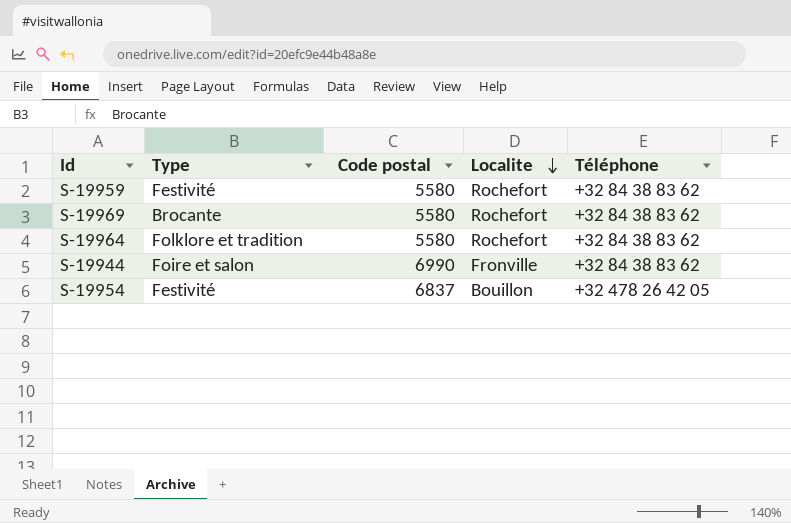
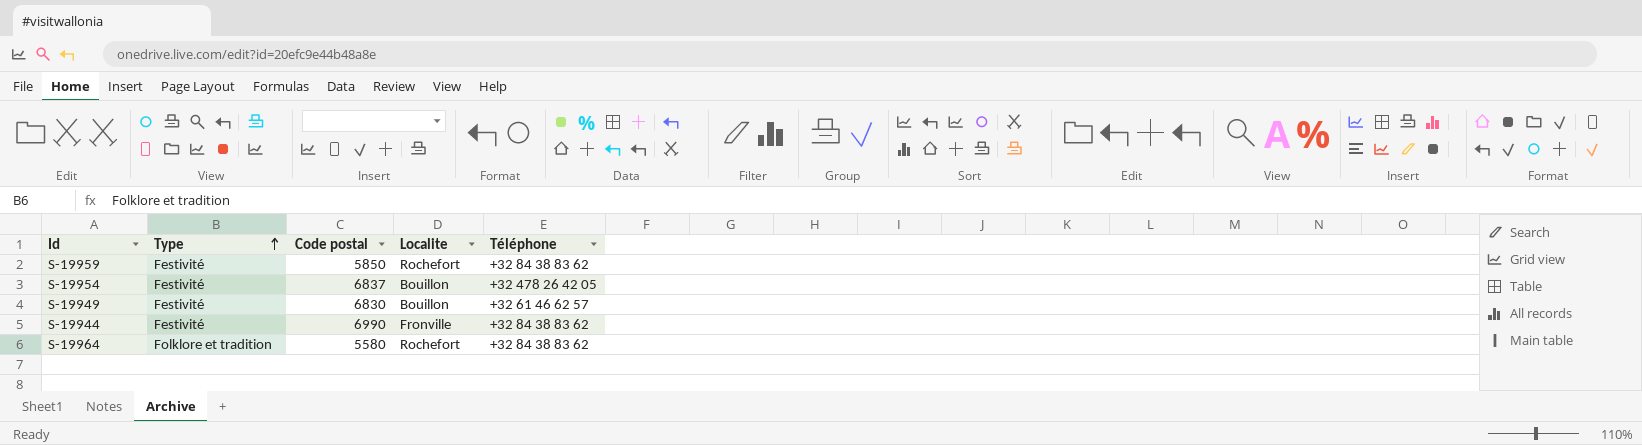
row order: Localite descending -> Type ascending
row S-19969: Brocante | 5580 | Rochefort | +32 84 38 83 62 -> none
S-19959 | Code postal: 5580 -> 5850
row S-19949: none -> Festivité | 6830 | Bouillon | +32 61 46 62 57
S-19944 | Type: Foire et salon -> Festivité

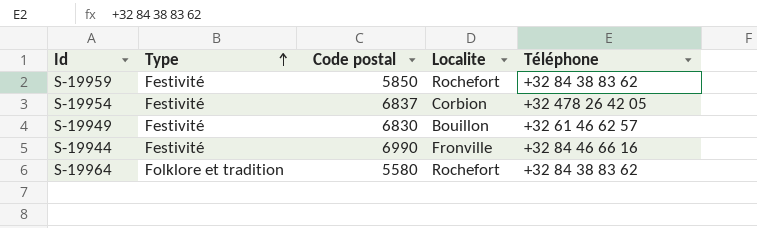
S-19954 | Localite: Bouillon -> Corbion
S-19944 | Téléphone: +32 84 38 83 62 -> +32 84 46 66 16

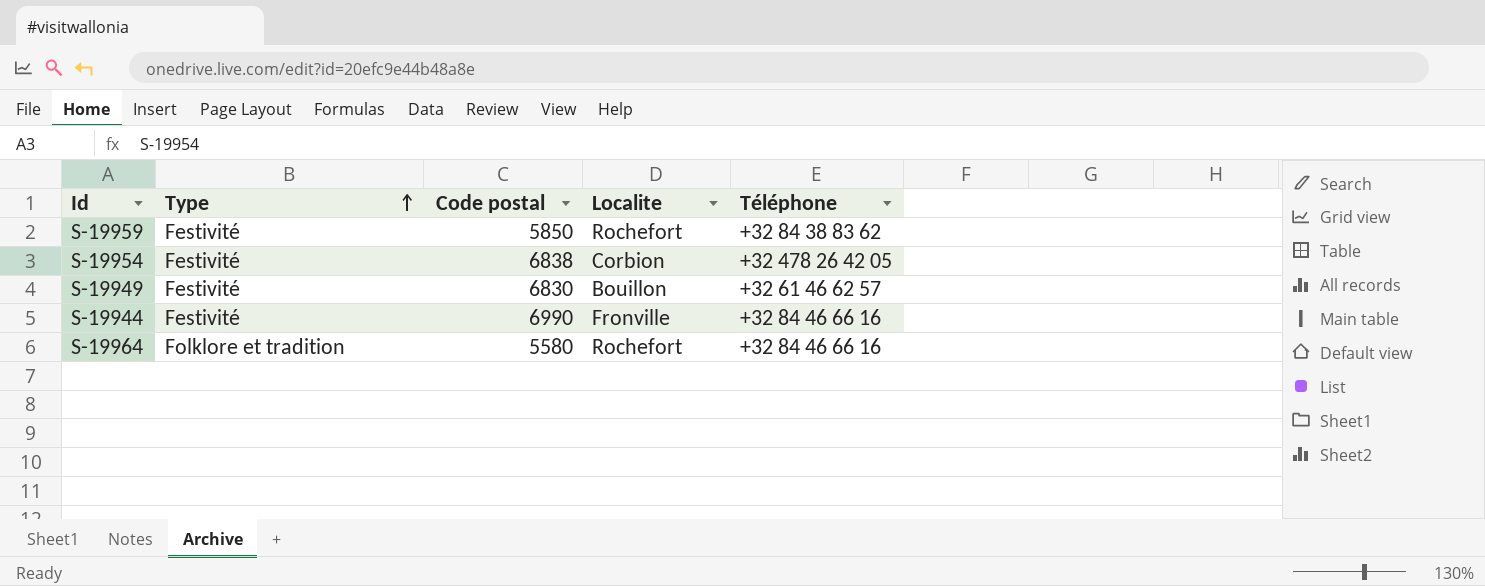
S-19954 | Code postal: 6837 -> 6838
S-19964 | Téléphone: +32 84 38 83 62 -> +32 84 46 66 16

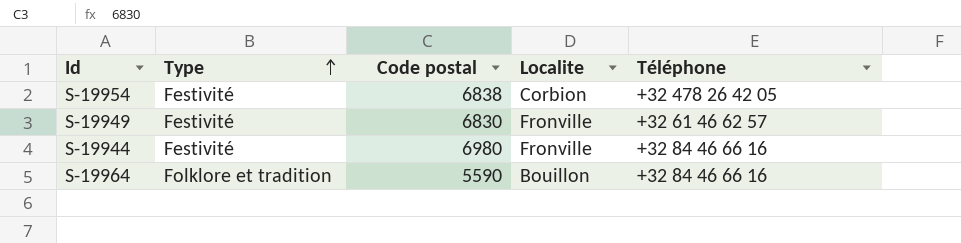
row S-19959: Festivité | 5850 | Rochefort | +32 84 38 83 62 -> none
S-19949 | Localite: Bouillon -> Fronville
S-19944 | Code postal: 6990 -> 6980
S-19964 | Code postal: 5580 -> 5590
S-19964 | Localite: Rochefort -> Bouillon

